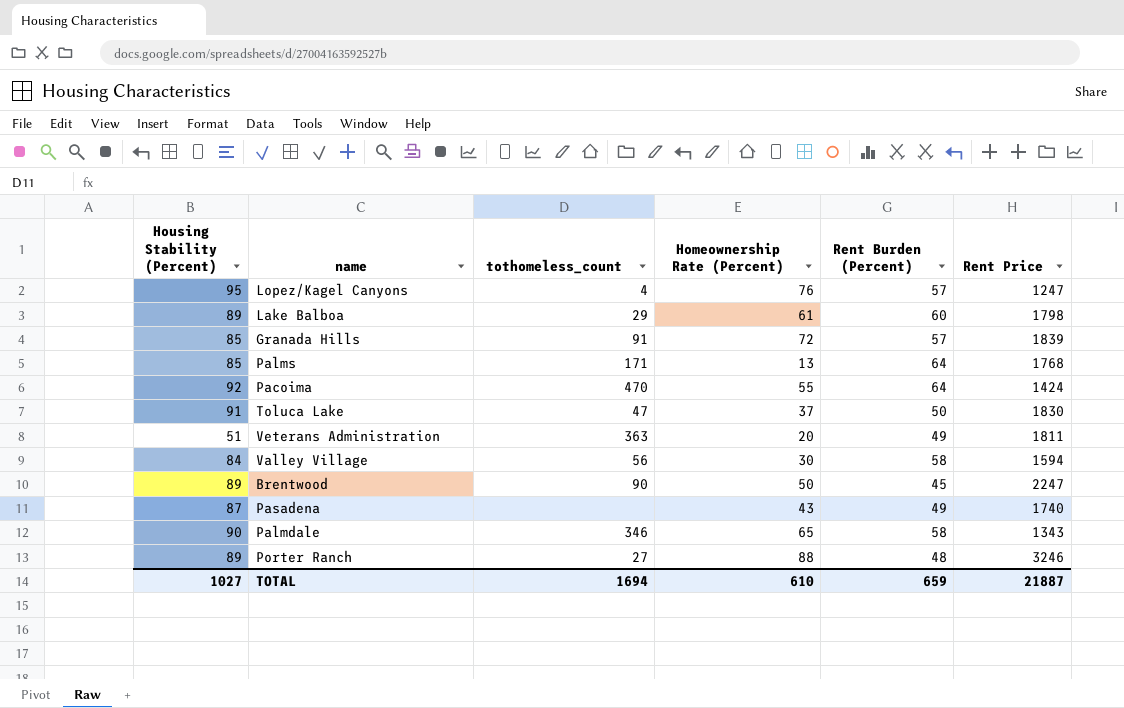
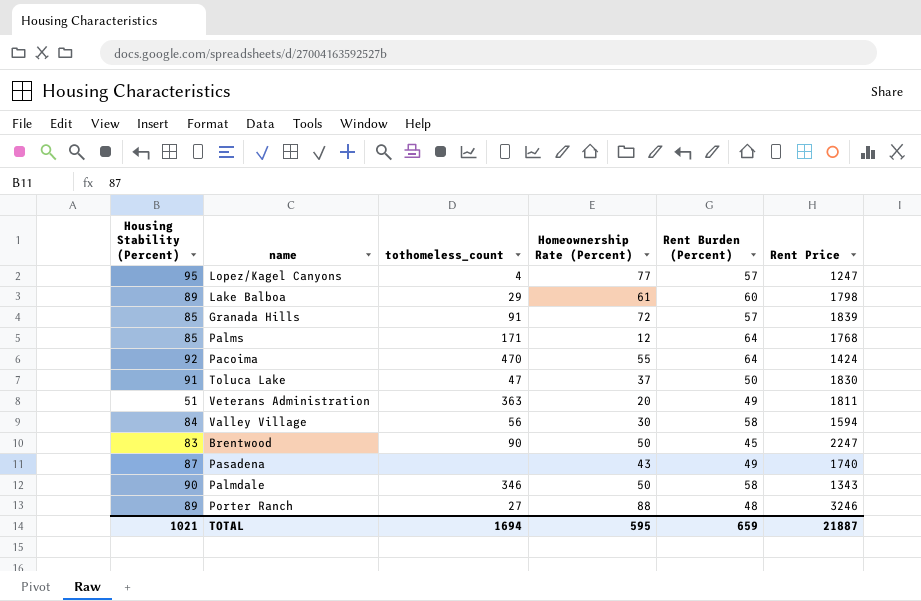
Lopez/Kagel Canyons | Homeownership Rate (Percent): 76 -> 77
Palms | Homeownership Rate (Percent): 13 -> 12
Brentwood | Housing Stability (Percent): 89 -> 83
Palmdale | Homeownership Rate (Percent): 65 -> 50
TOTAL | Housing Stability (Percent): 1027 -> 1021
TOTAL | Homeownership Rate (Percent): 610 -> 595

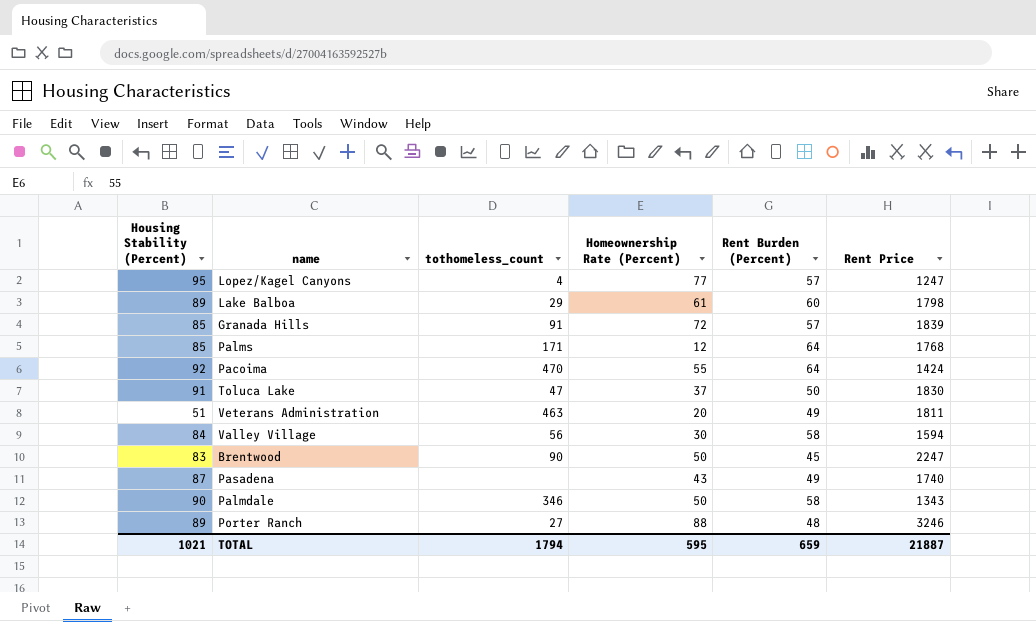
Veterans Administration | tothomeless_count: 363 -> 463
TOTAL | tothomeless_count: 1694 -> 1794

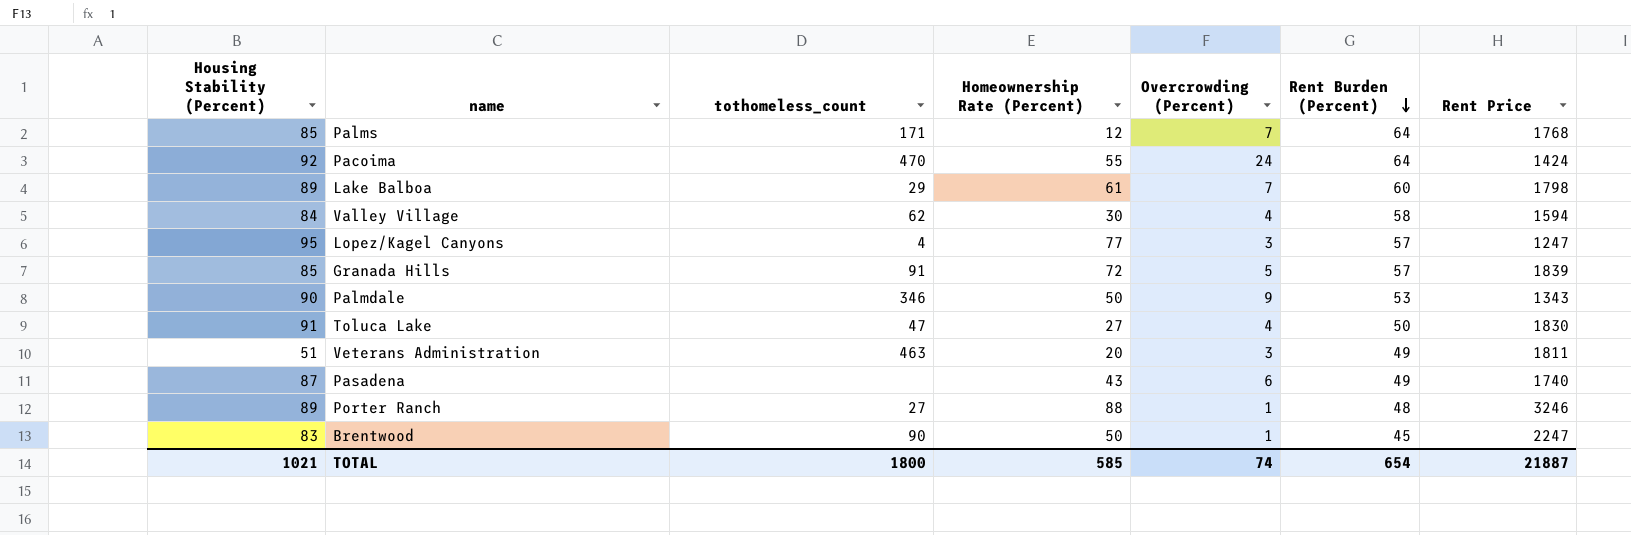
row order: none -> Rent Burden (Percent) descending
column Overcrowding (Percent) | position: none -> 5
Valley Village | tothomeless_count: 56 -> 62
Palmdale | Rent Burden (Percent): 58 -> 53
Toluca Lake | Homeownership Rate (Percent): 37 -> 27
TOTAL | tothomeless_count: 1794 -> 1800
TOTAL | Homeownership Rate (Percent): 595 -> 585
TOTAL | Rent Burden (Percent): 659 -> 654

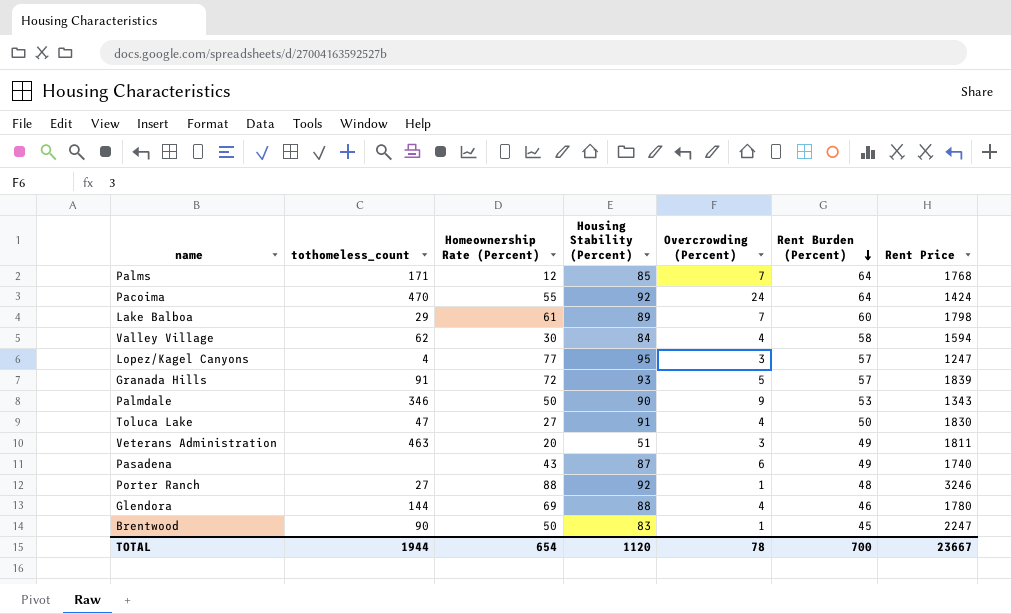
column Housing Stability (Percent) | position: 1 -> 4
Granada Hills | Housing Stability (Percent): 85 -> 93
Porter Ranch | Housing Stability (Percent): 89 -> 92
row Glendora: none -> 144 | 69 | 88 | 4 | 46 | 1780
TOTAL | tothomeless_count: 1800 -> 1944
TOTAL | Homeownership Rate (Percent): 585 -> 654
TOTAL | Housing Stability (Percent): 1021 -> 1120
TOTAL | Overcrowding (Percent): 74 -> 78
TOTAL | Rent Burden (Percent): 654 -> 700
TOTAL | Rent Price: 21887 -> 23667

